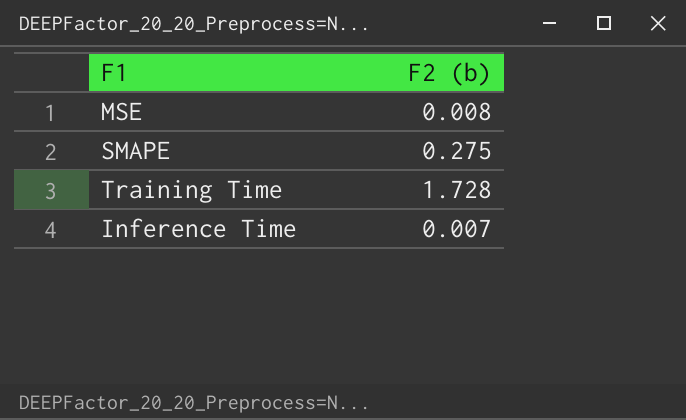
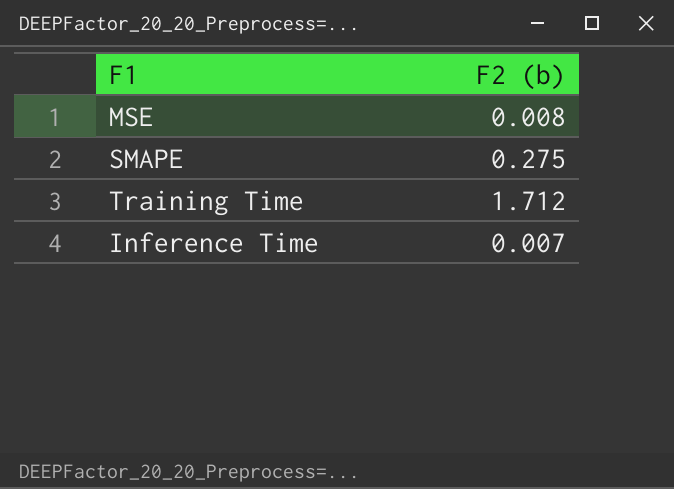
Training Time | F2 (b): 1.728 -> 1.712

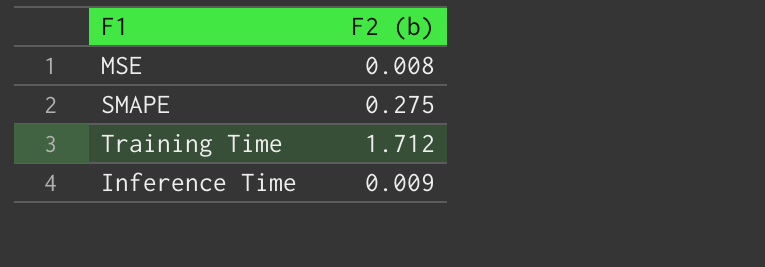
Inference Time | F2 (b): 0.007 -> 0.009

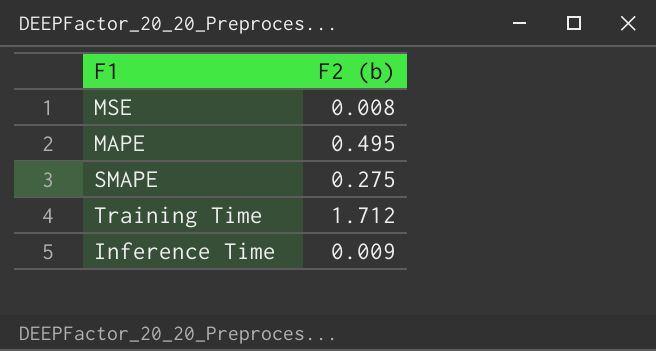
row MAPE: none -> 0.495

